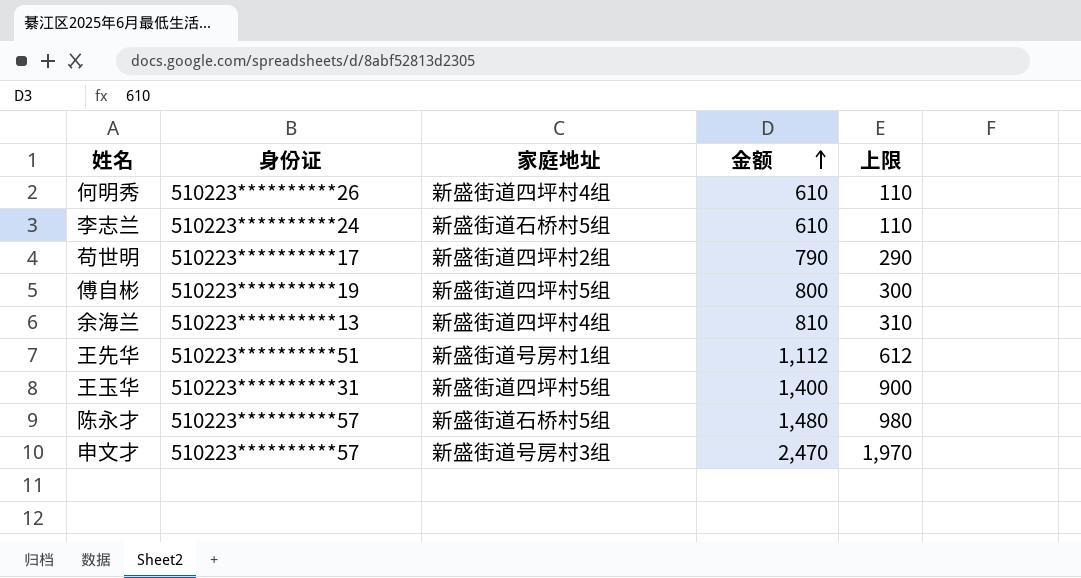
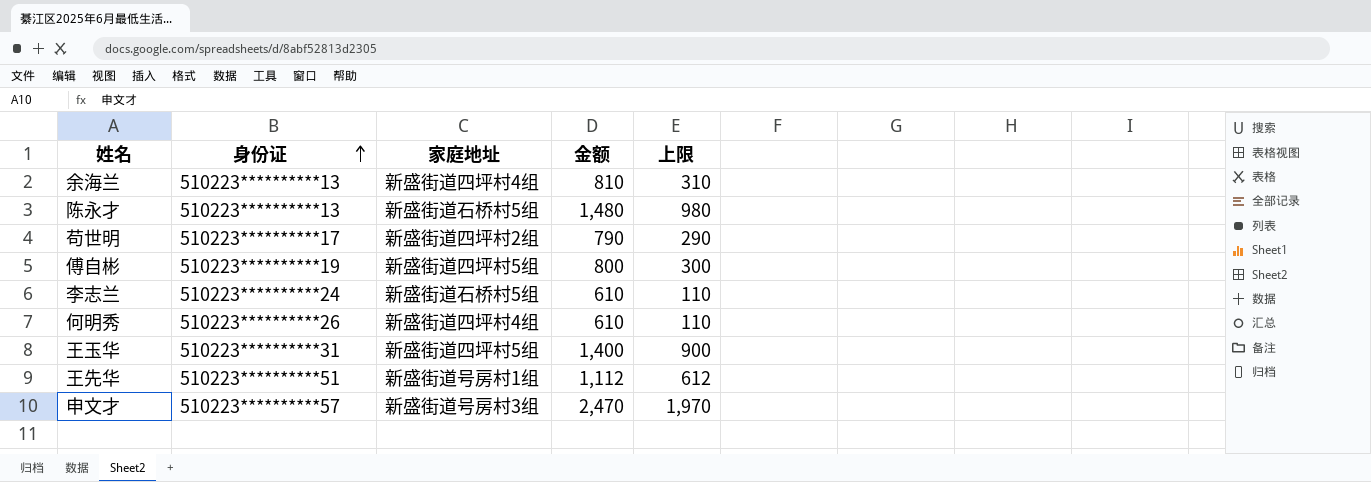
row order: 金额 ascending -> 身份证 ascending
陈永才 | 身份证: 510223**********57 -> 510223**********13

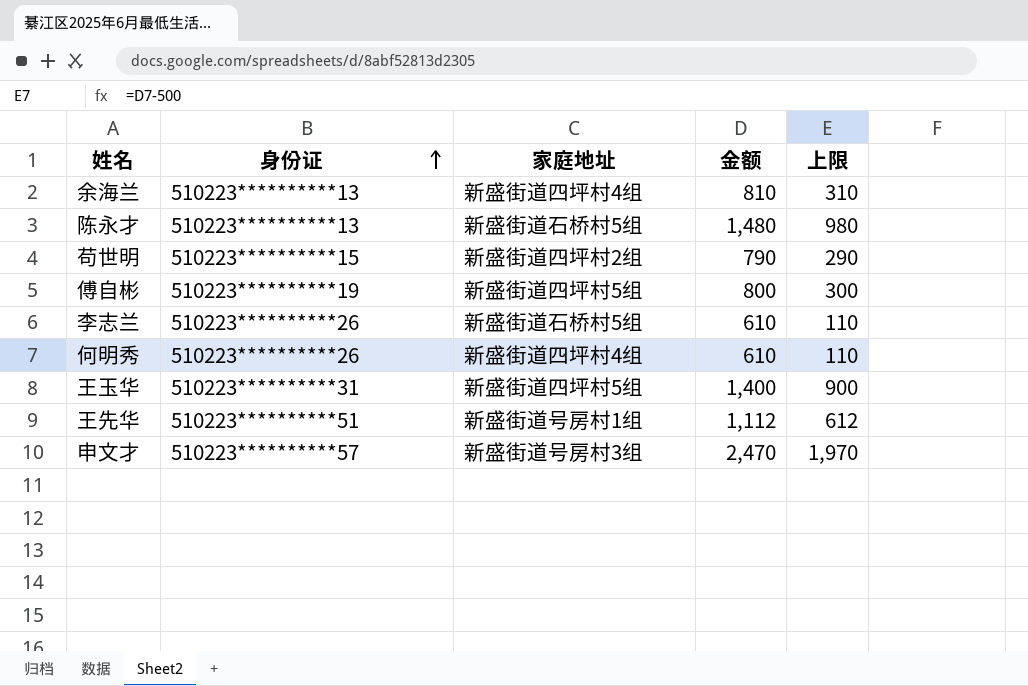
苟世明 | 身份证: 510223**********17 -> 510223**********15
李志兰 | 身份证: 510223**********24 -> 510223**********26

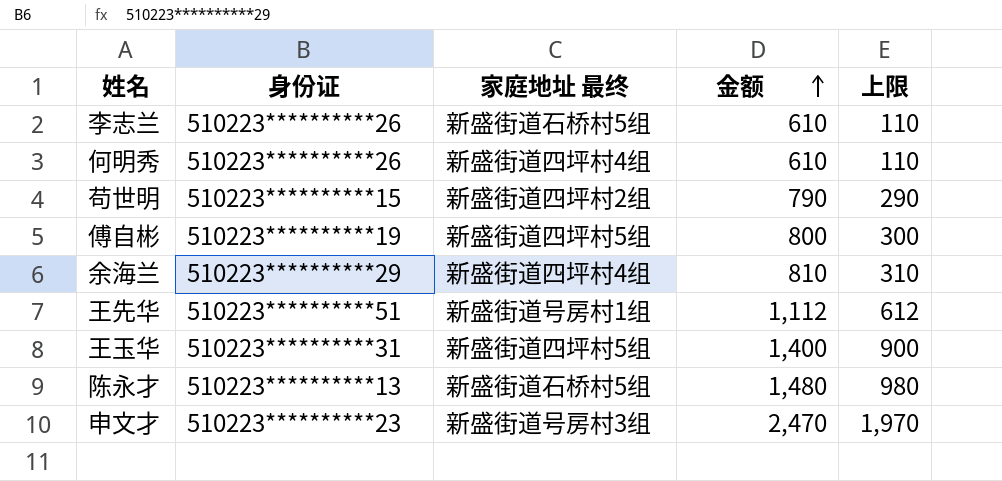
row order: 身份证 ascending -> 金额 ascending
column name: 家庭地址 -> 家庭地址 最终
余海兰 | 身份证: 510223**********13 -> 510223**********29
申文才 | 身份证: 510223**********57 -> 510223**********23

